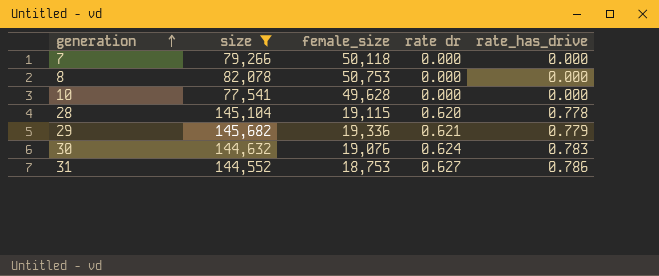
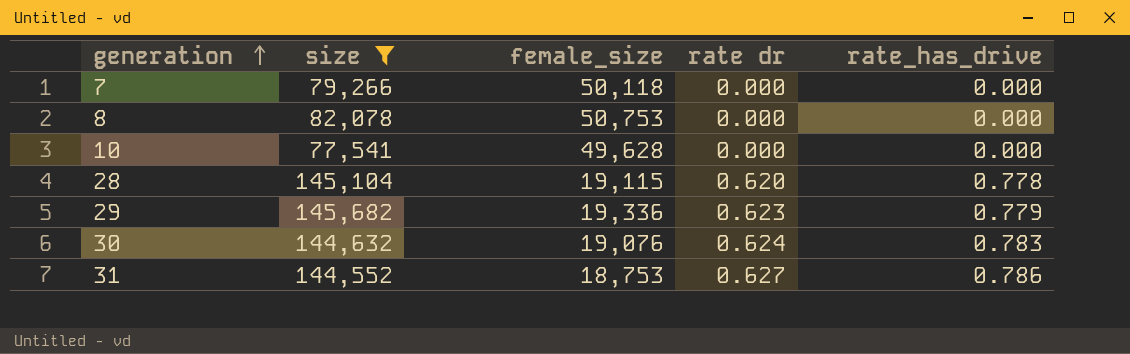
29 | rate dr: 0.621 -> 0.623

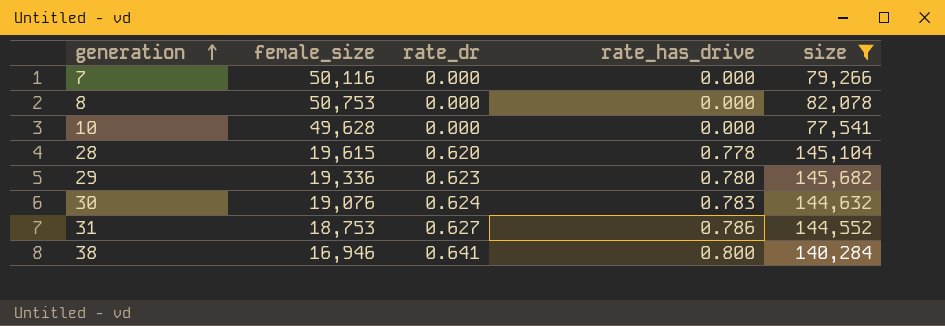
column name: rate dr -> rate_dr
column size | position: 2 -> 5
7 | female_size: 50,118 -> 50,116
28 | female_size: 19,115 -> 19,615
29 | rate_has_drive: 0.779 -> 0.780
row 38: none -> 16,946 | 0.641 | 0.800 | 140,284

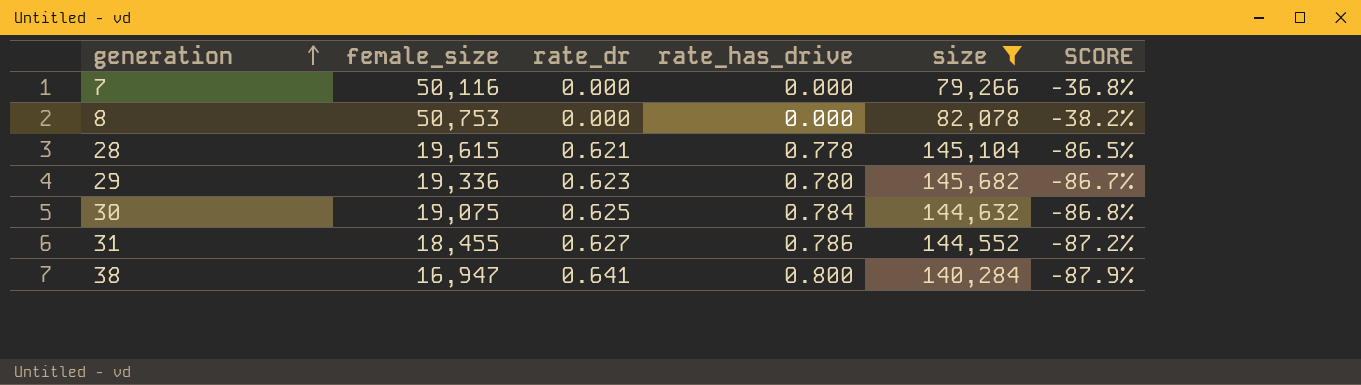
column SCORE | formula: none -> ([female_size] - [size]) / [size]
row 10: 49,628 | 0.000 | 0.000 | 77,541 -> none
28 | rate_dr: 0.620 -> 0.621
30 | female_size: 19,076 -> 19,075
30 | rate_dr: 0.624 -> 0.625
30 | rate_has_drive: 0.783 -> 0.784
31 | female_size: 18,753 -> 18,455
38 | female_size: 16,946 -> 16,947

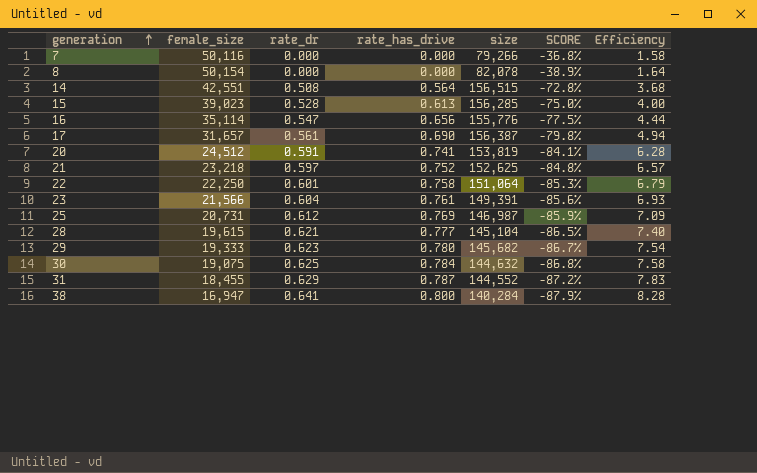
filter: size <= 145,682 -> none
column Efficiency | formula: none -> [size] / [female_size]
8 | female_size: 50,753 -> 50,154
8 | SCORE: -38.2% -> -38.9%
28 | rate_has_drive: 0.778 -> 0.777
29 | female_size: 19,336 -> 19,333
31 | rate_dr: 0.627 -> 0.629
31 | rate_has_drive: 0.786 -> 0.787

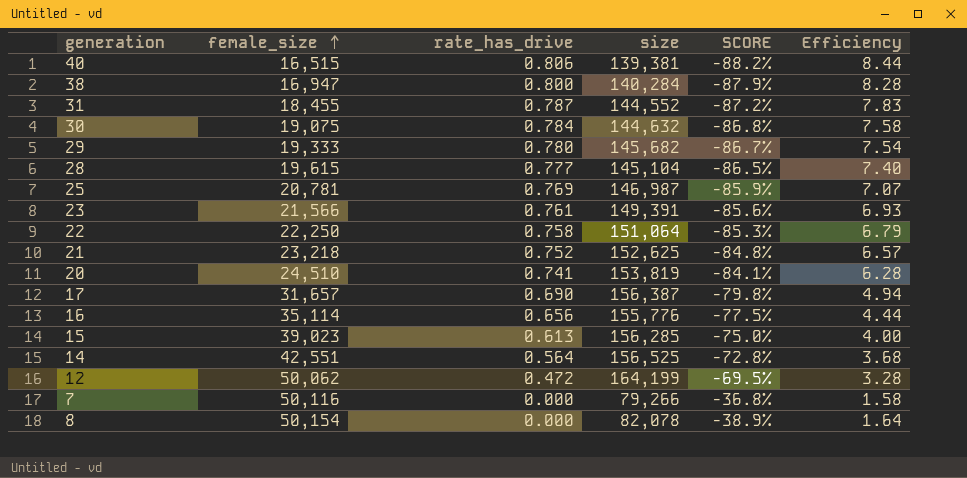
row order: generation ascending -> female_size ascending
column rate_dr | position: 3 -> none
row 40: none -> 16,515 | 0.806 | 139,381 | -88.2% | 8.44
25 | female_size: 20,731 -> 20,781
25 | Efficiency: 7.09 -> 7.07
20 | female_size: 24,512 -> 24,510
14 | size: 156,515 -> 156,525
row 12: none -> 50,062 | 0.472 | 164,199 | -69.5% | 3.28

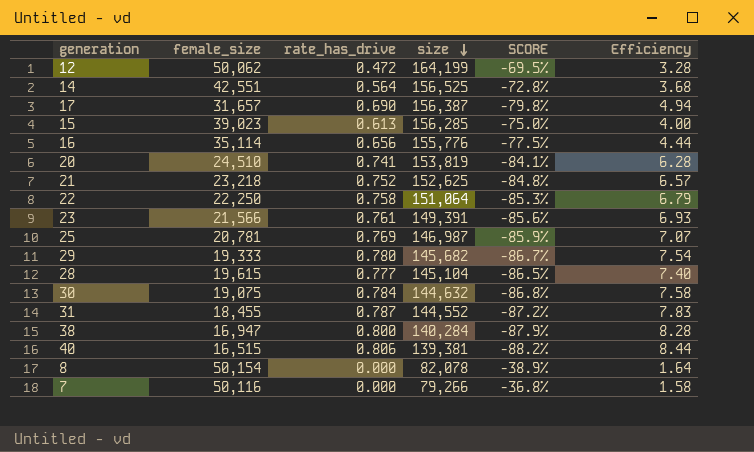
row order: female_size ascending -> size descending

